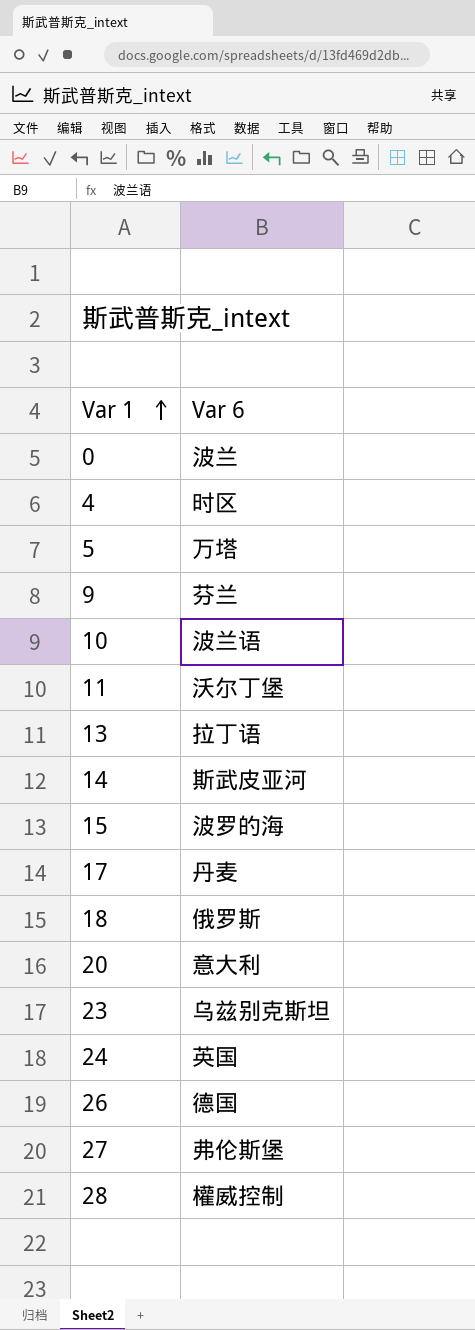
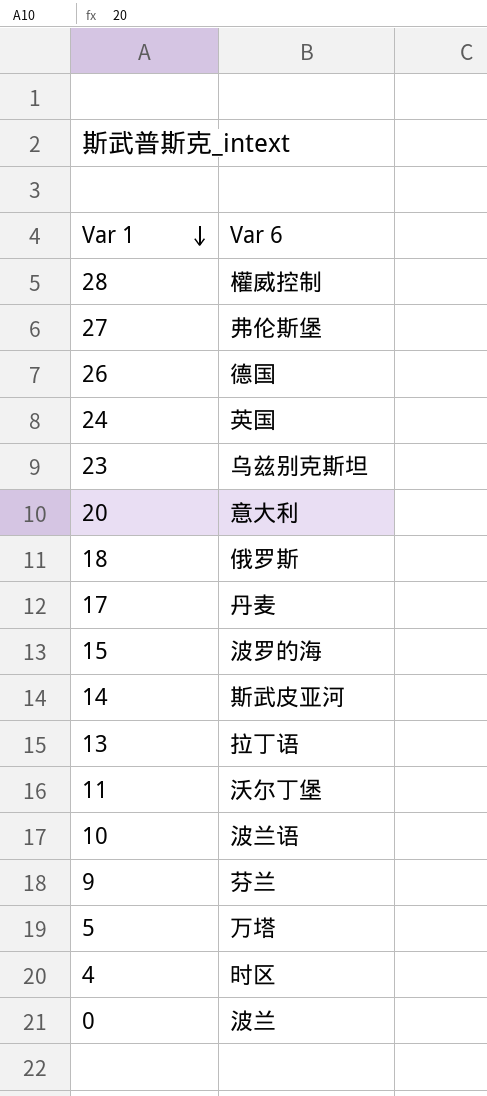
row order: Var 1 ascending -> Var 1 descending

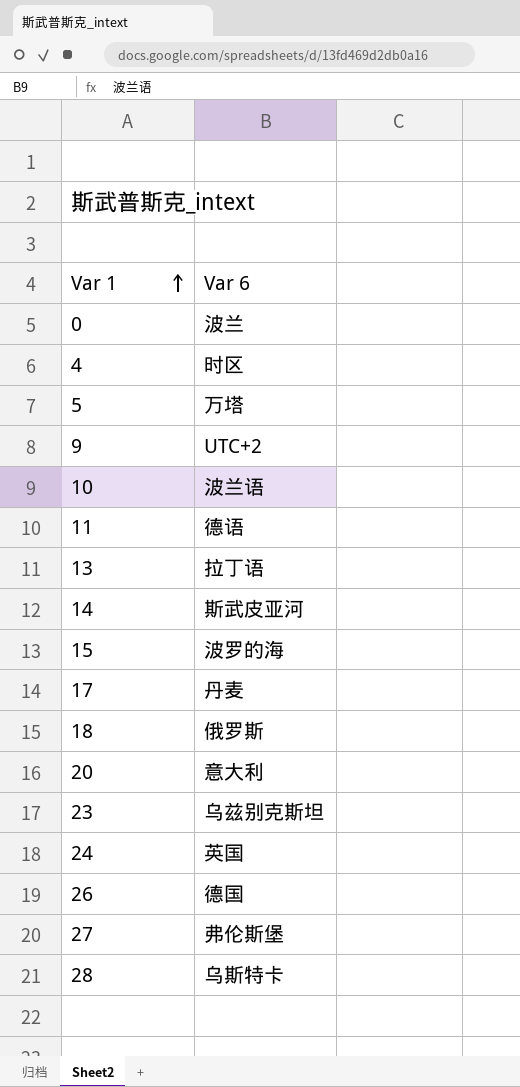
row order: Var 1 descending -> Var 1 ascending
9 | Var 6: 芬兰 -> UTC+2
11 | Var 6: 沃尔丁堡 -> 德语
28 | Var 6: 權威控制 -> 乌斯特卡

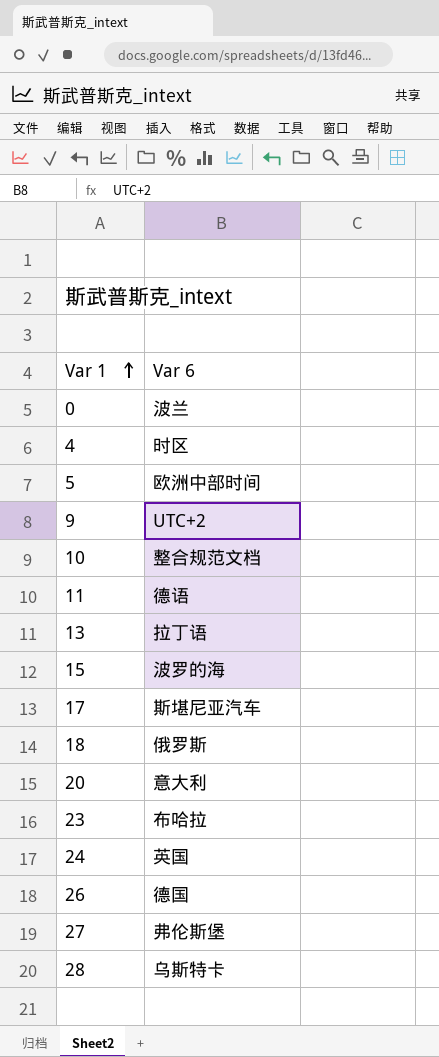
row 14: 斯武皮亚河 -> none
5 | Var 6: 万塔 -> 欧洲中部时间
10 | Var 6: 波兰语 -> 整合规范文档
17 | Var 6: 丹麦 -> 斯堪尼亚汽车
23 | Var 6: 乌兹别克斯坦 -> 布哈拉

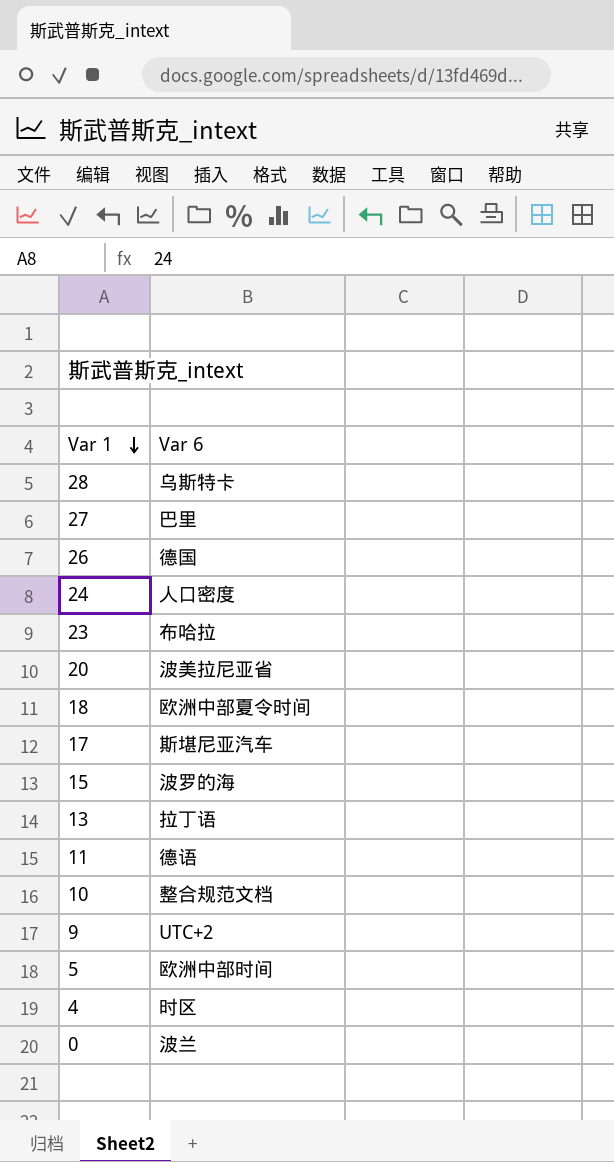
row order: Var 1 ascending -> Var 1 descending
27 | Var 6: 弗伦斯堡 -> 巴里
24 | Var 6: 英国 -> 人口密度
20 | Var 6: 意大利 -> 波美拉尼亚省
18 | Var 6: 俄罗斯 -> 欧洲中部夏令时间

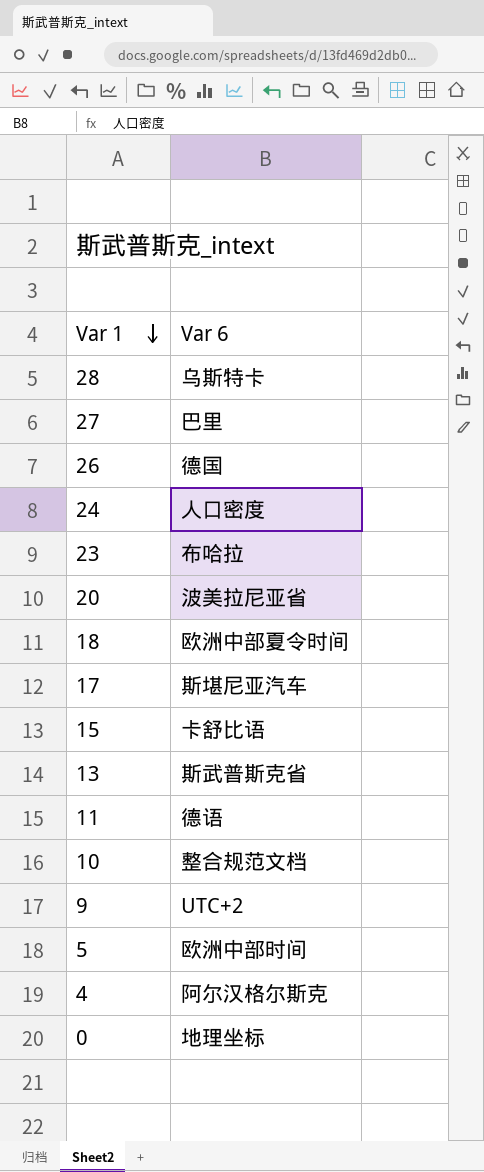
15 | Var 6: 波罗的海 -> 卡舒比语
13 | Var 6: 拉丁语 -> 斯武普斯克省
4 | Var 6: 时区 -> 阿尔汉格尔斯克
0 | Var 6: 波兰 -> 地理坐标

